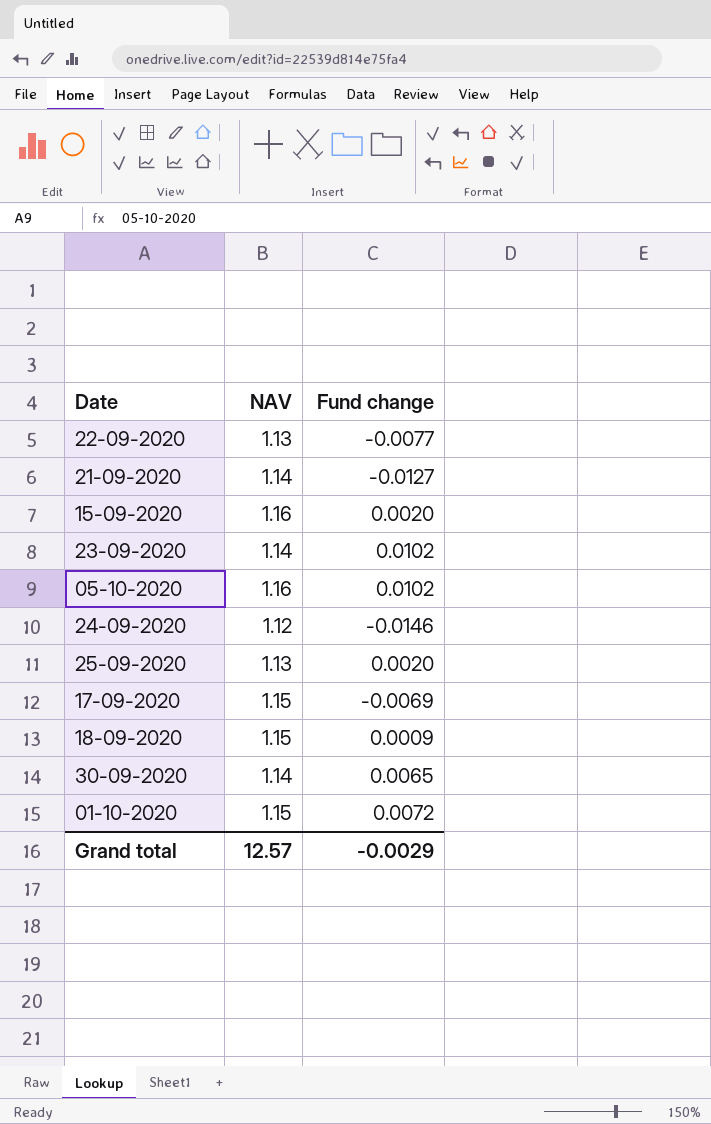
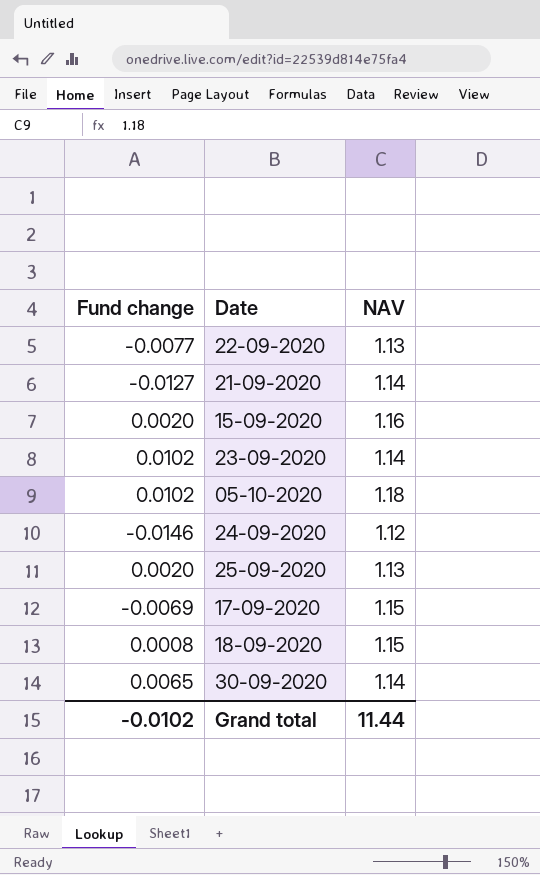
column Fund change | position: 3 -> 1
row 01-10-2020: 1.15 | 0.0072 -> none
05-10-2020 | NAV: 1.16 -> 1.18
18-09-2020 | Fund change: 0.0009 -> 0.0008
Grand total | Fund change: -0.0029 -> -0.0102
Grand total | NAV: 12.57 -> 11.44

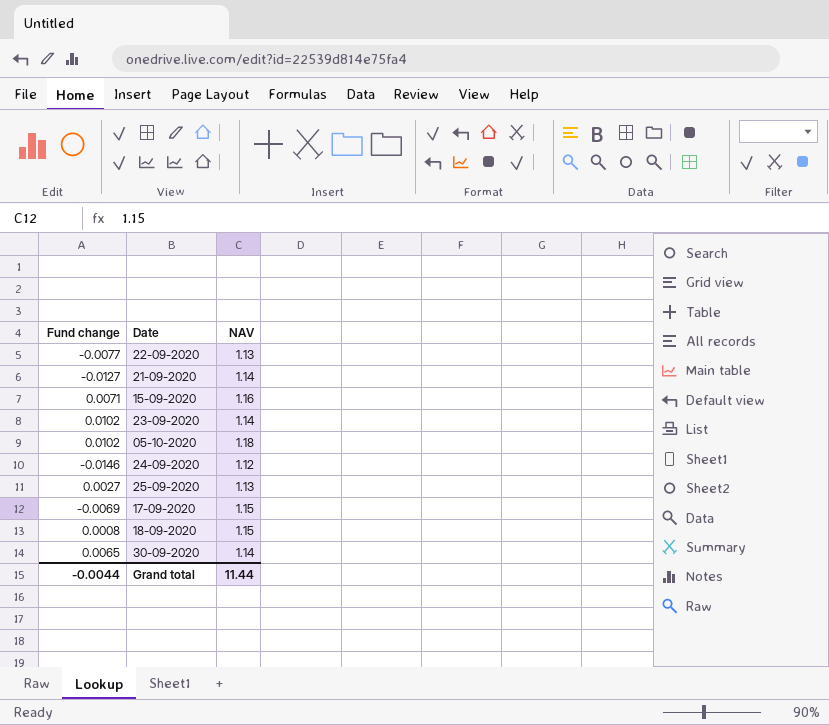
15-09-2020 | Fund change: 0.0020 -> 0.0071
25-09-2020 | Fund change: 0.0020 -> 0.0027
Grand total | Fund change: -0.0102 -> -0.0044

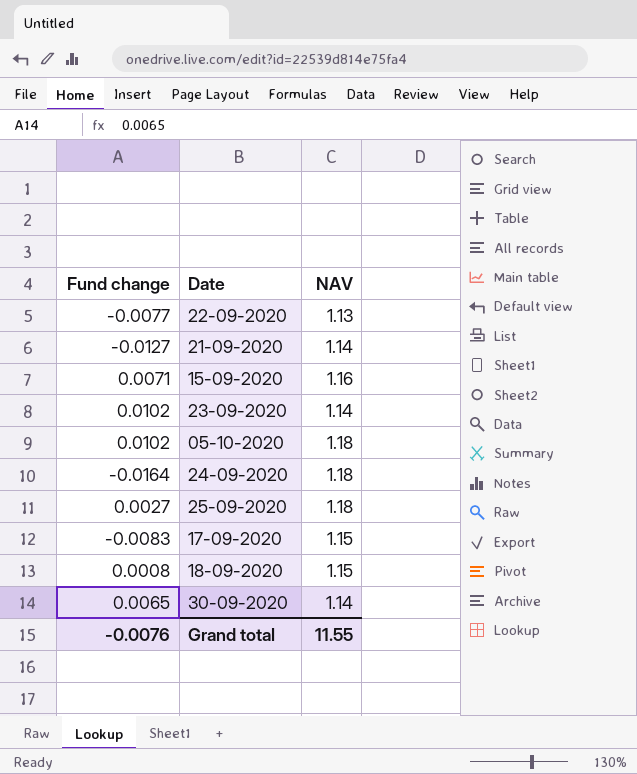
24-09-2020 | Fund change: -0.0146 -> -0.0164
24-09-2020 | NAV: 1.12 -> 1.18
25-09-2020 | NAV: 1.13 -> 1.18
17-09-2020 | Fund change: -0.0069 -> -0.0083
Grand total | Fund change: -0.0044 -> -0.0076
Grand total | NAV: 11.44 -> 11.55

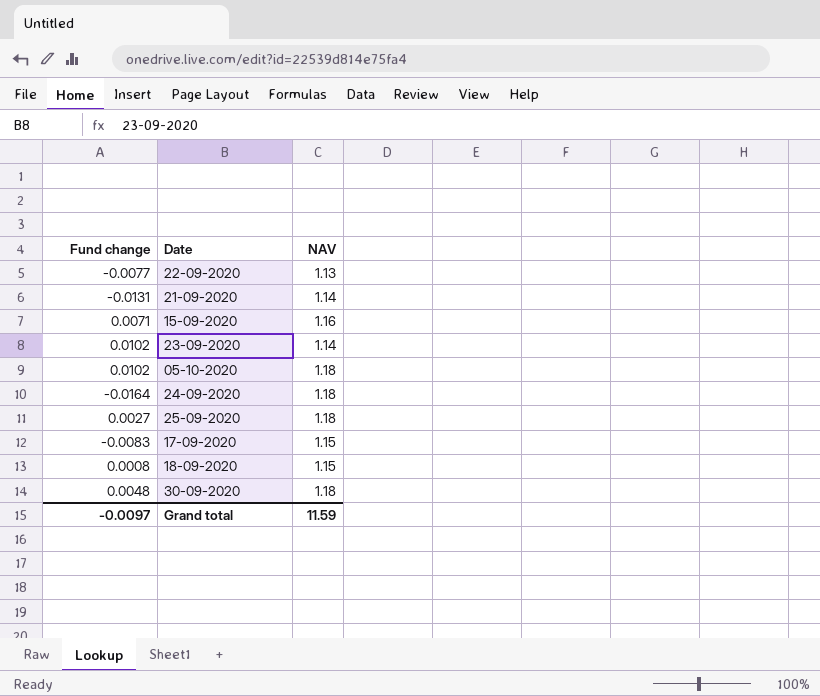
21-09-2020 | Fund change: -0.0127 -> -0.0131
30-09-2020 | Fund change: 0.0065 -> 0.0048
30-09-2020 | NAV: 1.14 -> 1.18
Grand total | Fund change: -0.0076 -> -0.0097
Grand total | NAV: 11.55 -> 11.59

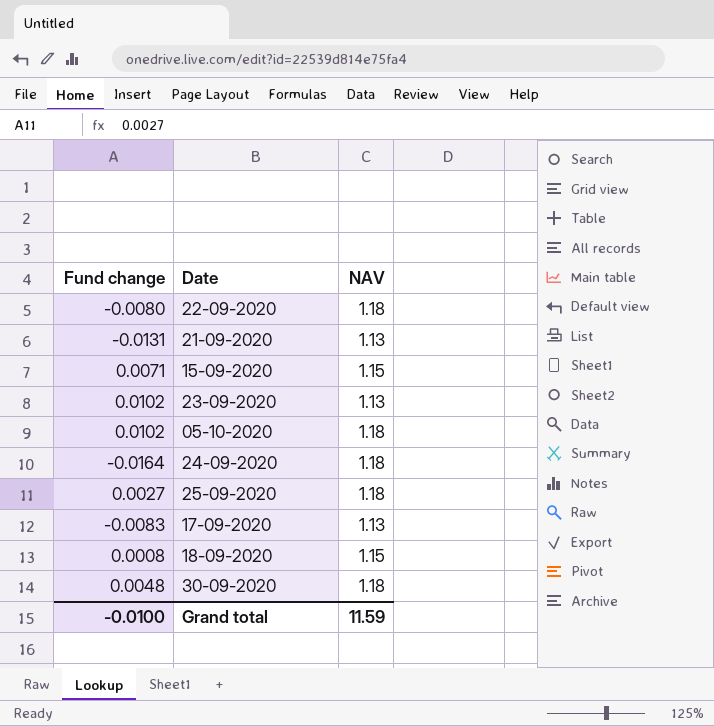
22-09-2020 | Fund change: -0.0077 -> -0.0080
22-09-2020 | NAV: 1.13 -> 1.18
21-09-2020 | NAV: 1.14 -> 1.13
15-09-2020 | NAV: 1.16 -> 1.15
23-09-2020 | NAV: 1.14 -> 1.13
17-09-2020 | NAV: 1.15 -> 1.13
Grand total | Fund change: -0.0097 -> -0.0100

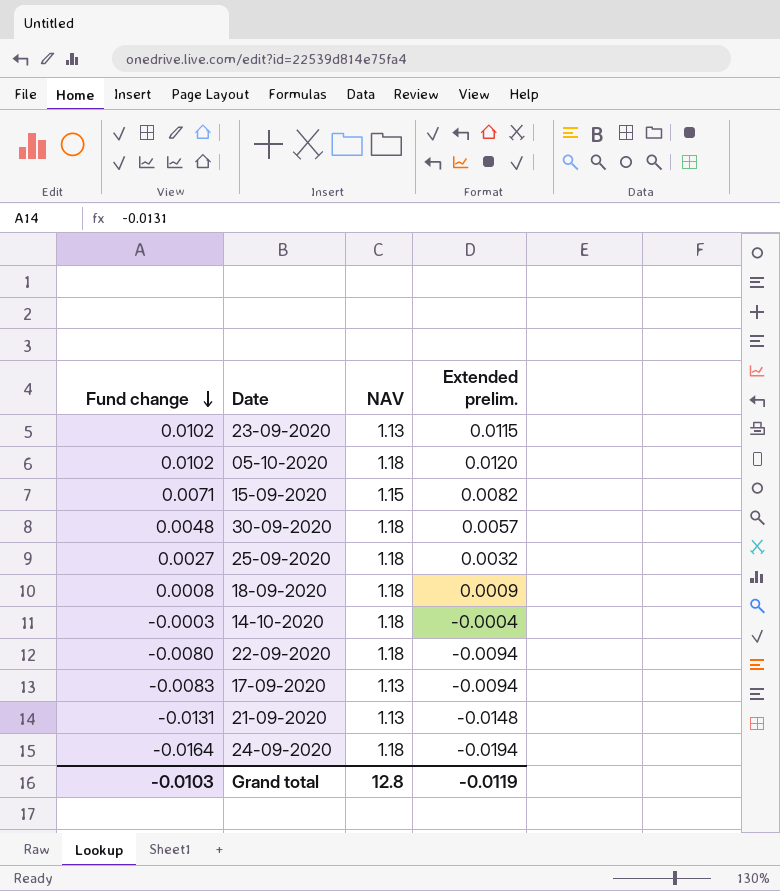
row order: none -> Fund change descending
column Extended prelim. | formula: none -> [Fund change] * [NAV]
18-09-2020 | NAV: 1.15 -> 1.18
row 14-10-2020: none -> -0.0003 | 1.18 | -0.0004
Grand total | Fund change: -0.0100 -> -0.0103
Grand total | NAV: 11.59 -> 12.8

